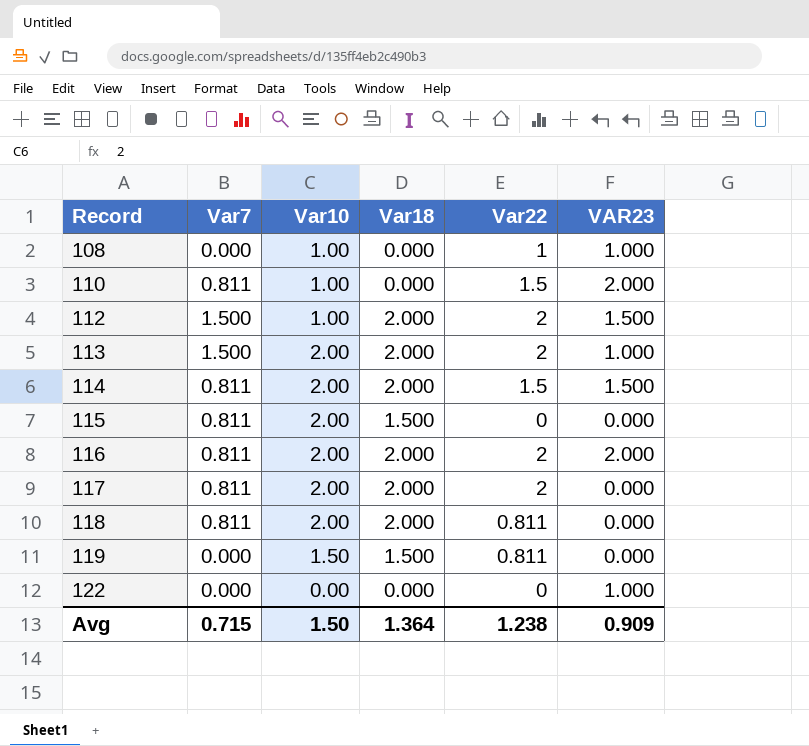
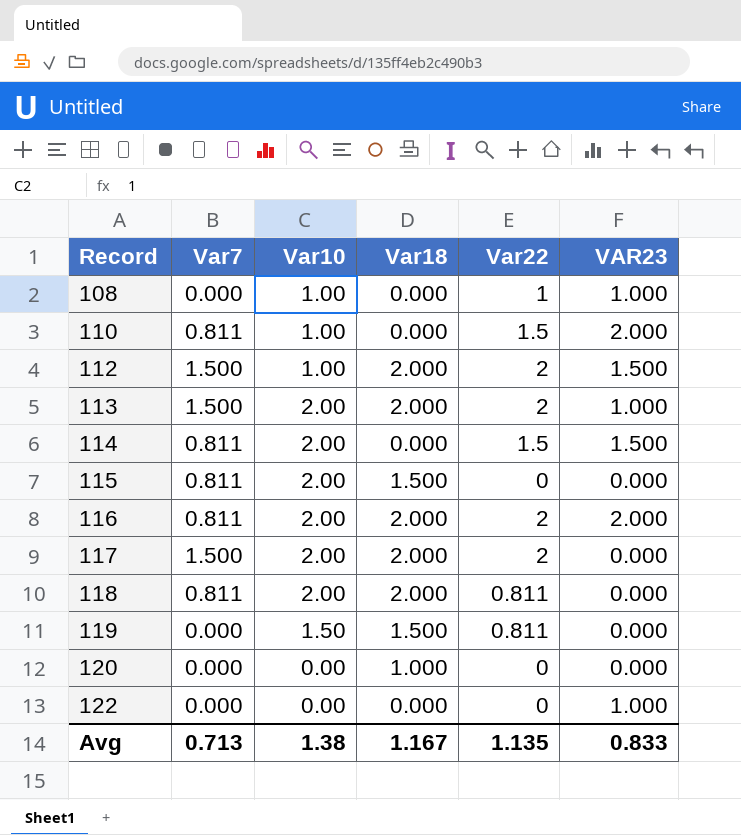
114 | Var18: 2.000 -> 0.000
117 | Var7: 0.811 -> 1.500
row 120: none -> 0.000 | 0.00 | 1.000 | 0 | 0.000
Avg | Var7: 0.715 -> 0.713
Avg | Var10: 1.50 -> 1.38
Avg | Var18: 1.364 -> 1.167
Avg | Var22: 1.238 -> 1.135
Avg | VAR23: 0.909 -> 0.833

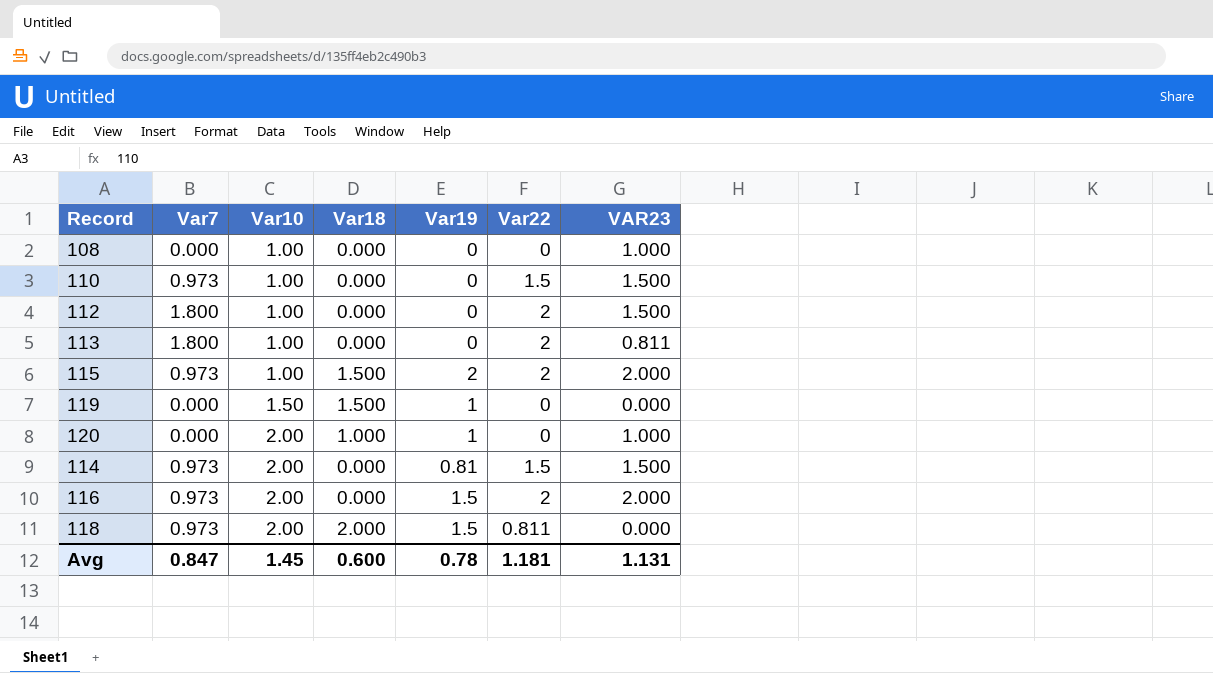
row order: Record ascending -> Var10 ascending
column Var19 | position: none -> 5
row 117: 1.500 | 2.00 | 2.000 | 2 | 0.000 -> none
row 122: 0.000 | 0.00 | 0.000 | 0 | 1.000 -> none
108 | Var22: 1 -> 0
110 | Var7: 0.811 -> 0.973
110 | VAR23: 2.000 -> 1.500
112 | Var7: 1.500 -> 1.800
112 | Var18: 2.000 -> 0.000
113 | Var7: 1.500 -> 1.800
113 | Var10: 2.00 -> 1.00
113 | Var18: 2.000 -> 0.000
113 | VAR23: 1.000 -> 0.811
115 | Var7: 0.811 -> 0.973
115 | Var10: 2.00 -> 1.00
115 | Var22: 0 -> 2
115 | VAR23: 0.000 -> 2.000
119 | Var22: 0.811 -> 0
120 | Var10: 0.00 -> 2.00
120 | VAR23: 0.000 -> 1.000
114 | Var7: 0.811 -> 0.973
116 | Var7: 0.811 -> 0.973
116 | Var18: 2.000 -> 0.000
118 | Var7: 0.811 -> 0.973
Avg | Var7: 0.713 -> 0.847
Avg | Var10: 1.38 -> 1.45
Avg | Var18: 1.167 -> 0.600
Avg | Var22: 1.135 -> 1.181
Avg | VAR23: 0.833 -> 1.131

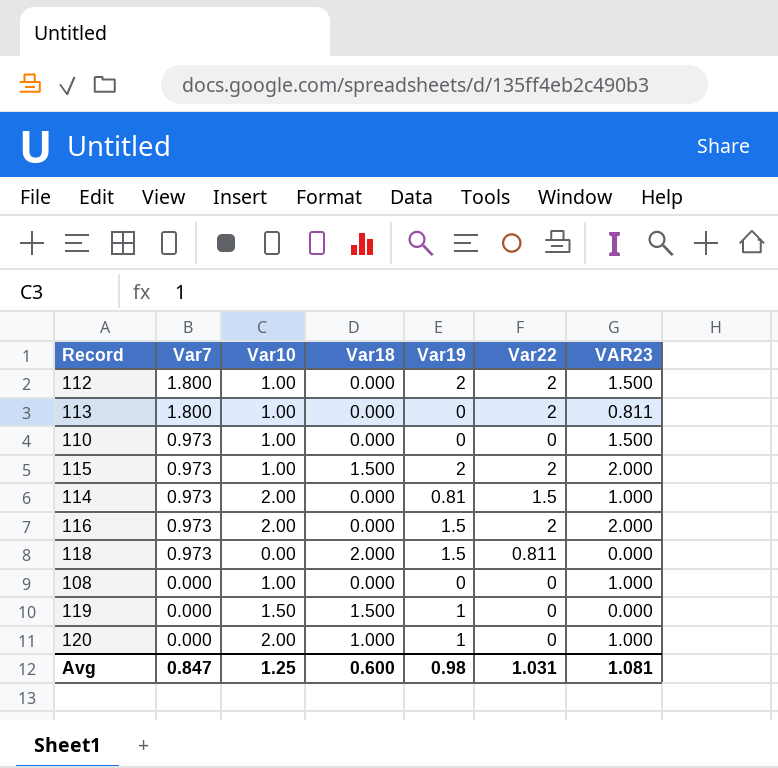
row order: Var10 ascending -> Var7 descending
112 | Var19: 0 -> 2
110 | Var22: 1.5 -> 0
114 | VAR23: 1.500 -> 1.000
118 | Var10: 2.00 -> 0.00
Avg | Var10: 1.45 -> 1.25
Avg | Var19: 0.78 -> 0.98
Avg | Var22: 1.181 -> 1.031
Avg | VAR23: 1.131 -> 1.081

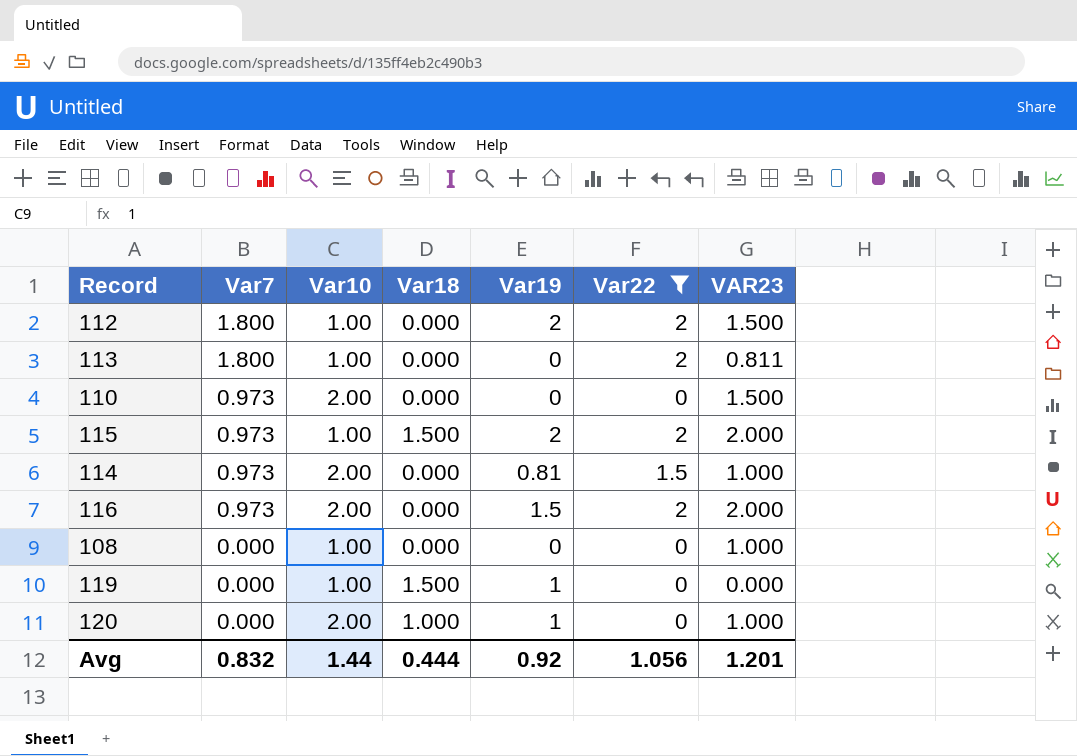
filter: none -> Var22 != 0.811
110 | Var10: 1.00 -> 2.00
119 | Var10: 1.50 -> 1.00
Avg | Var7: 0.847 -> 0.832
Avg | Var10: 1.25 -> 1.44
Avg | Var18: 0.600 -> 0.444
Avg | Var19: 0.98 -> 0.92
Avg | Var22: 1.031 -> 1.056
Avg | VAR23: 1.081 -> 1.201

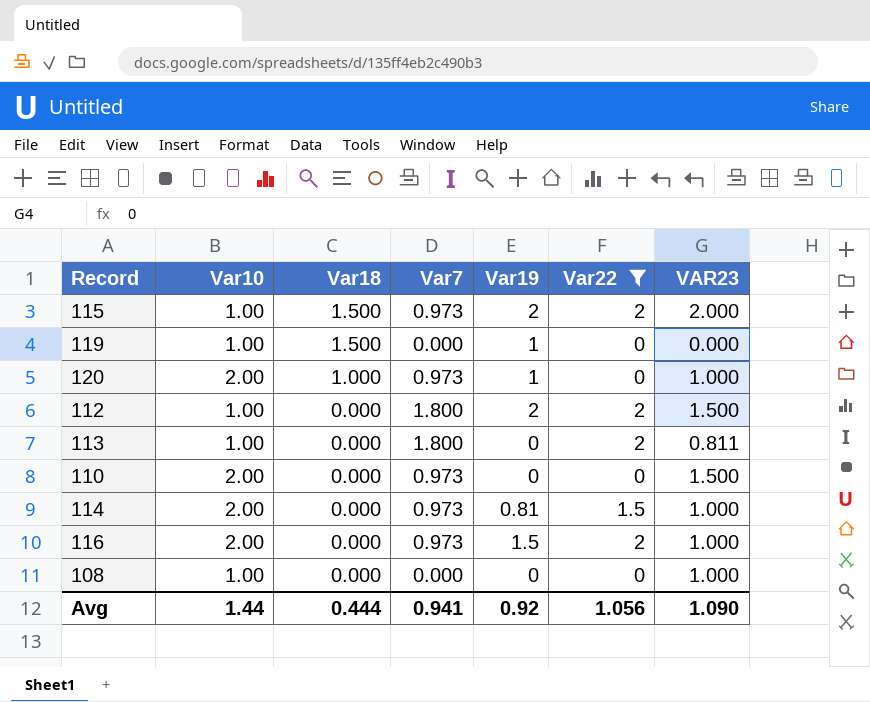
row order: Var7 descending -> Var18 descending
column Var7 | position: 2 -> 4
120 | Var7: 0.000 -> 0.973
116 | VAR23: 2.000 -> 1.000
Avg | Var7: 0.832 -> 0.941
Avg | VAR23: 1.201 -> 1.090

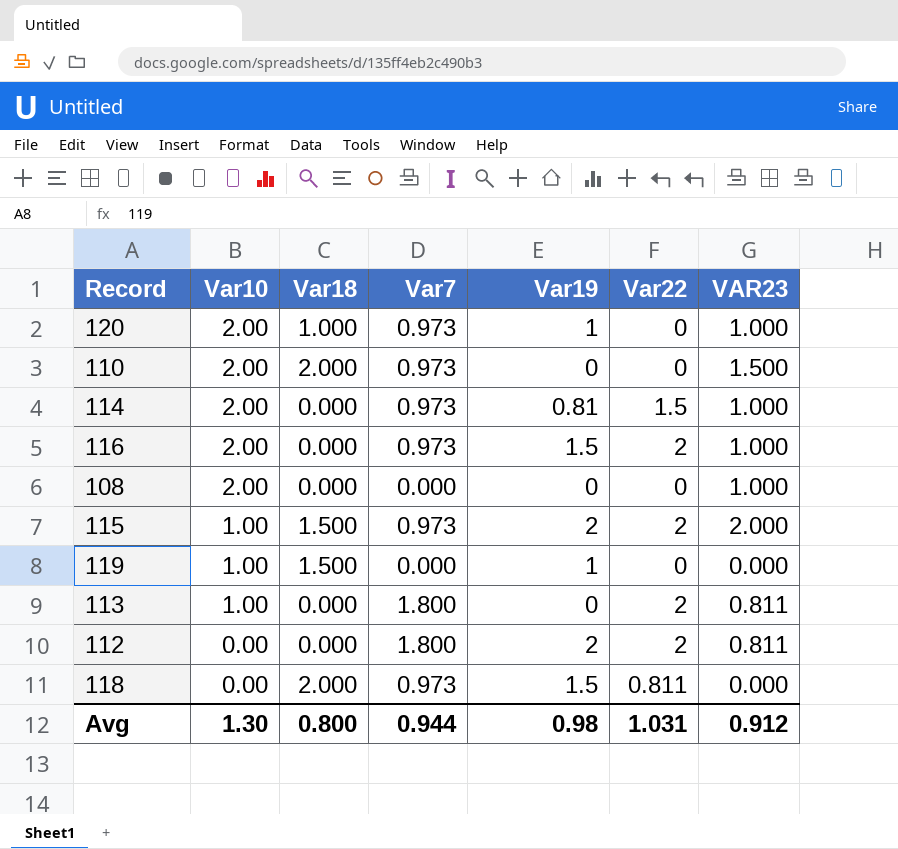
filter: Var22 != 0.811 -> none
row order: Var18 descending -> Var10 descending
110 | Var18: 0.000 -> 2.000
108 | Var10: 1.00 -> 2.00
112 | Var10: 1.00 -> 0.00
112 | VAR23: 1.500 -> 0.811
Avg | Var10: 1.44 -> 1.30
Avg | Var18: 0.444 -> 0.800
Avg | Var7: 0.941 -> 0.944
Avg | Var19: 0.92 -> 0.98
Avg | Var22: 1.056 -> 1.031
Avg | VAR23: 1.090 -> 0.912

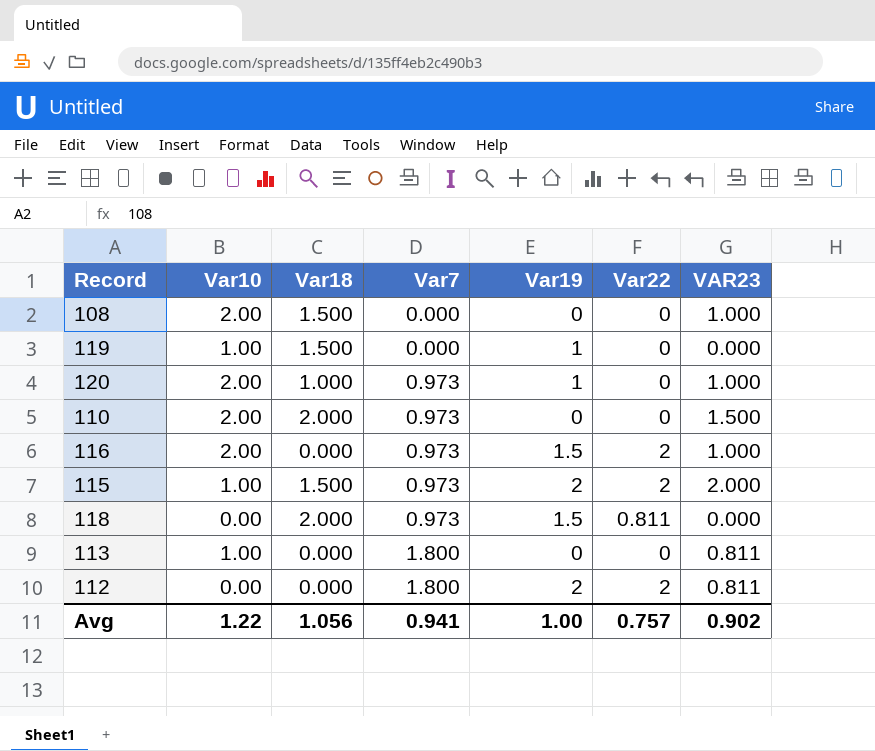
row order: Var10 descending -> Var7 ascending
row 114: 2.00 | 0.000 | 0.973 | 0.81 | 1.5 | 1.000 -> none
108 | Var18: 0.000 -> 1.500
113 | Var22: 2 -> 0
Avg | Var10: 1.30 -> 1.22
Avg | Var18: 0.800 -> 1.056
Avg | Var7: 0.944 -> 0.941
Avg | Var19: 0.98 -> 1.00
Avg | Var22: 1.031 -> 0.757
Avg | VAR23: 0.912 -> 0.902

